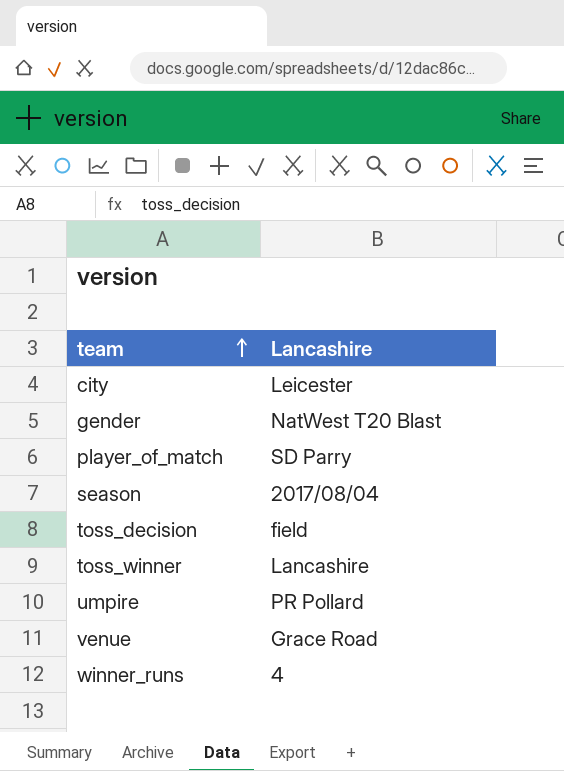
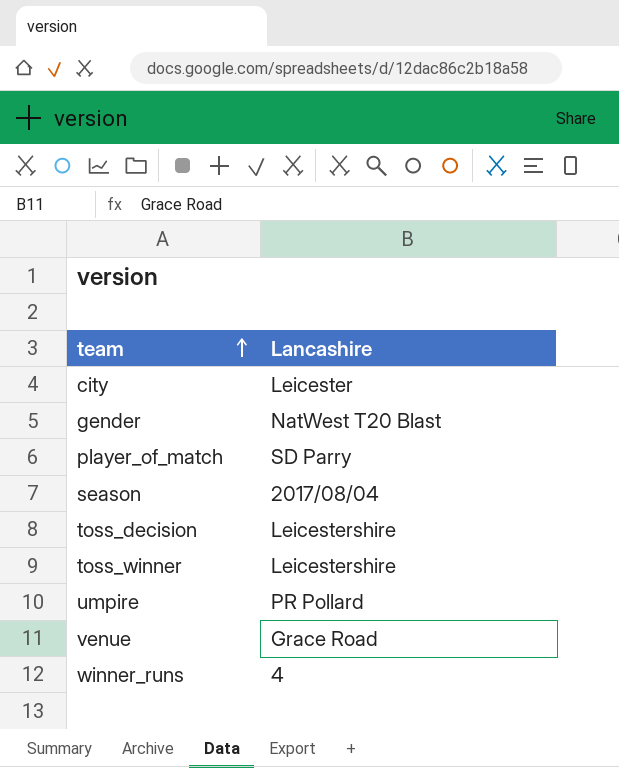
toss_decision | Lancashire: field -> Leicestershire
toss_winner | Lancashire: Lancashire -> Leicestershire

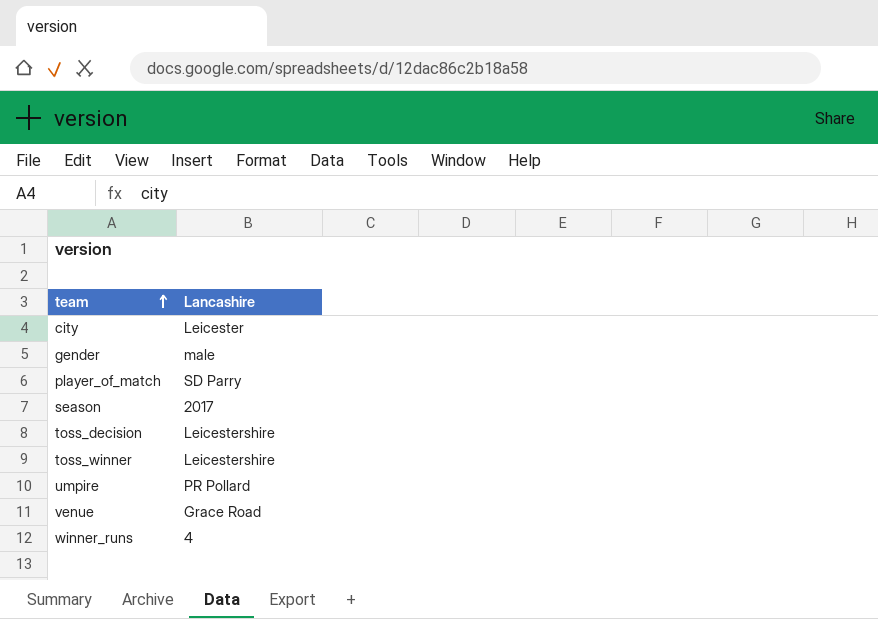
gender | Lancashire: NatWest T20 Blast -> male
season | Lancashire: 2017/08/04 -> 2017

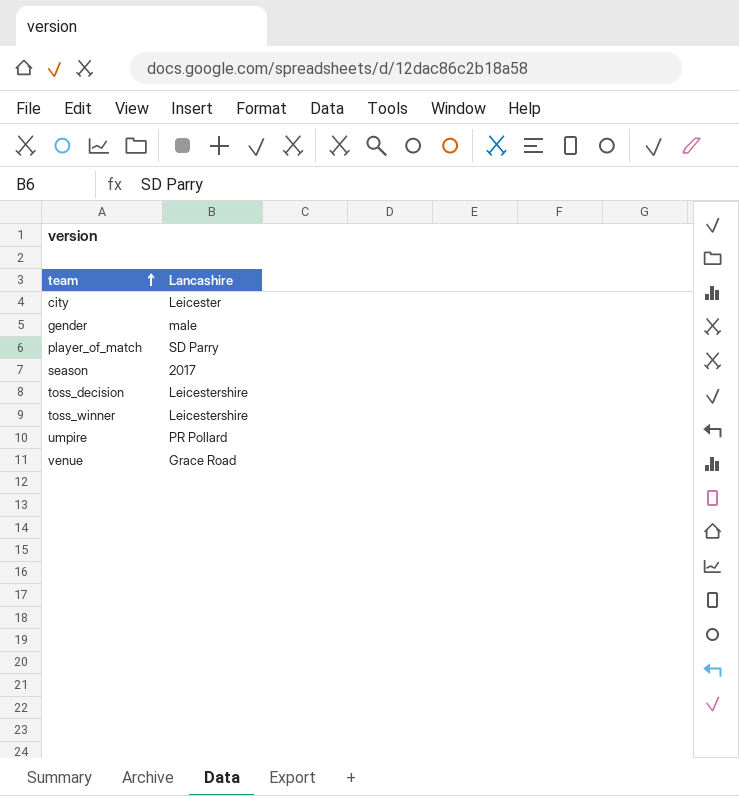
row winner_runs: 4 -> none

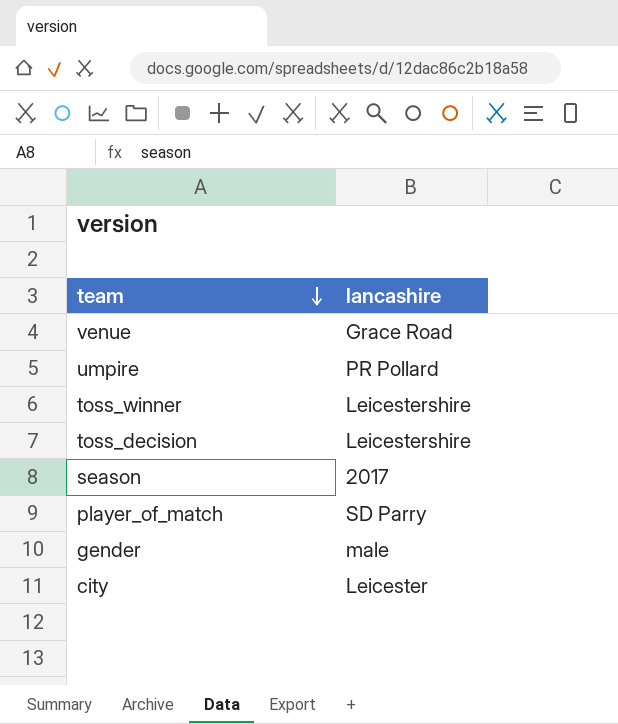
row order: team ascending -> team descending
column name: Lancashire -> lancashire

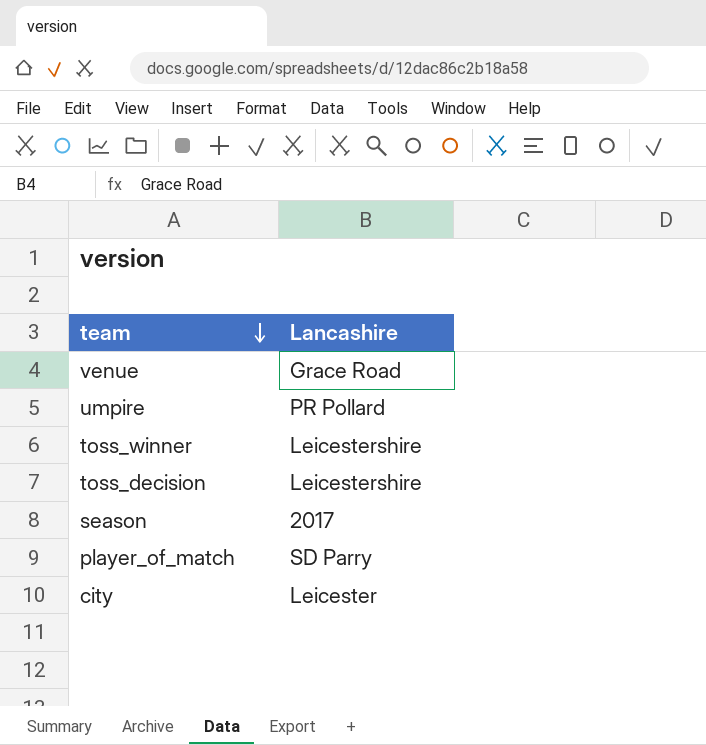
column name: lancashire -> Lancashire
row gender: male -> none

